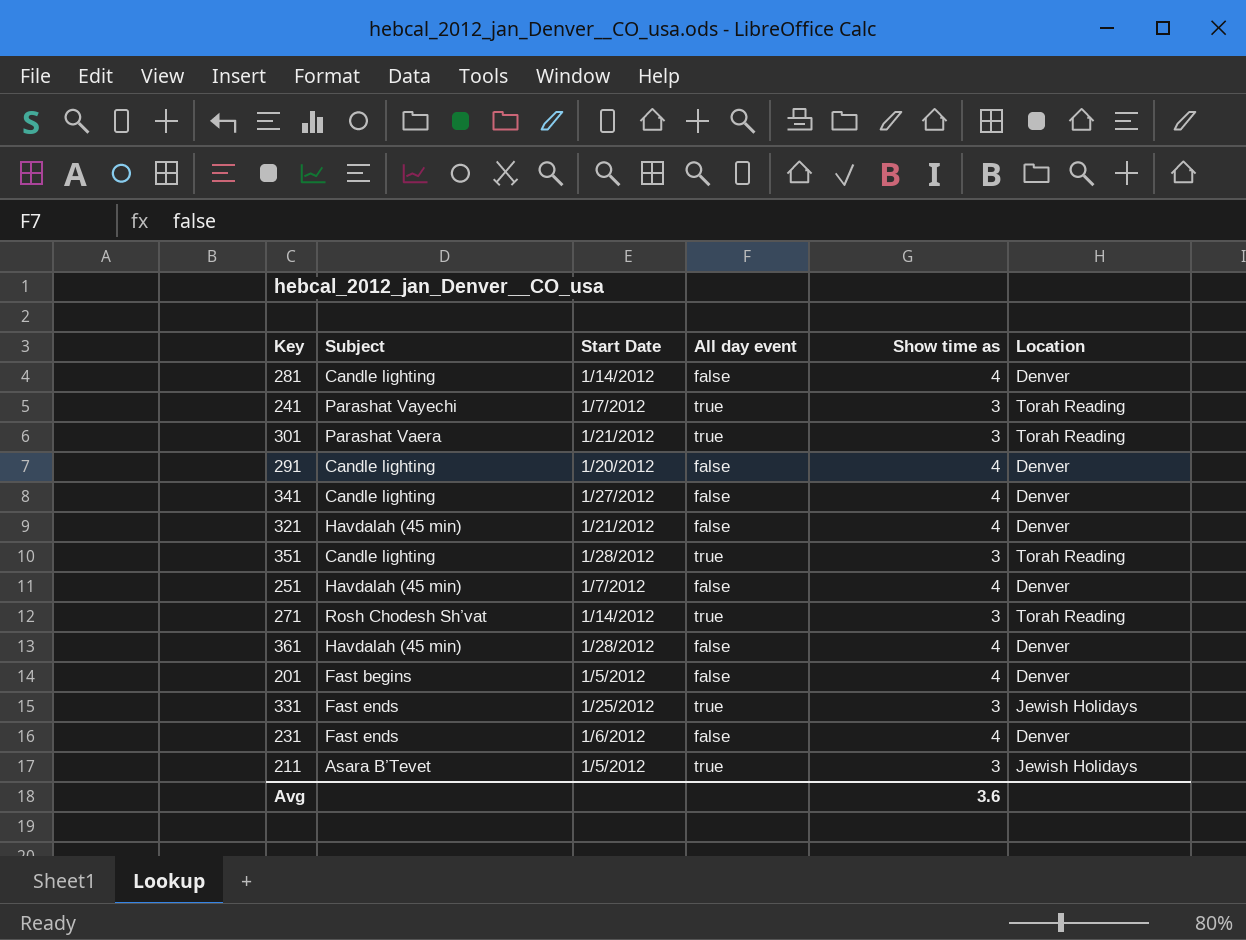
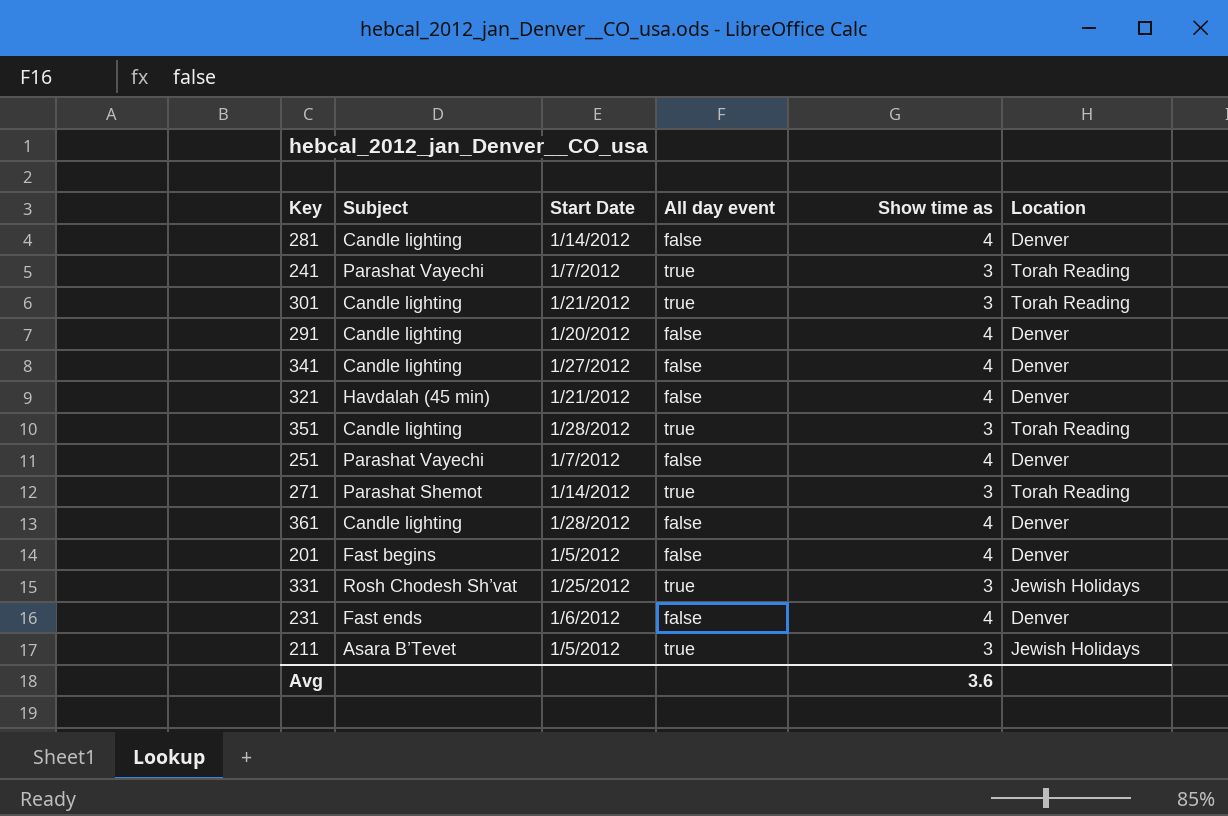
301 | Subject: Parashat Vaera -> Candle lighting
251 | Subject: Havdalah (45 min) -> Parashat Vayechi
271 | Subject: Rosh Chodesh Sh’vat -> Parashat Shemot
361 | Subject: Havdalah (45 min) -> Candle lighting
331 | Subject: Fast ends -> Rosh Chodesh Sh’vat

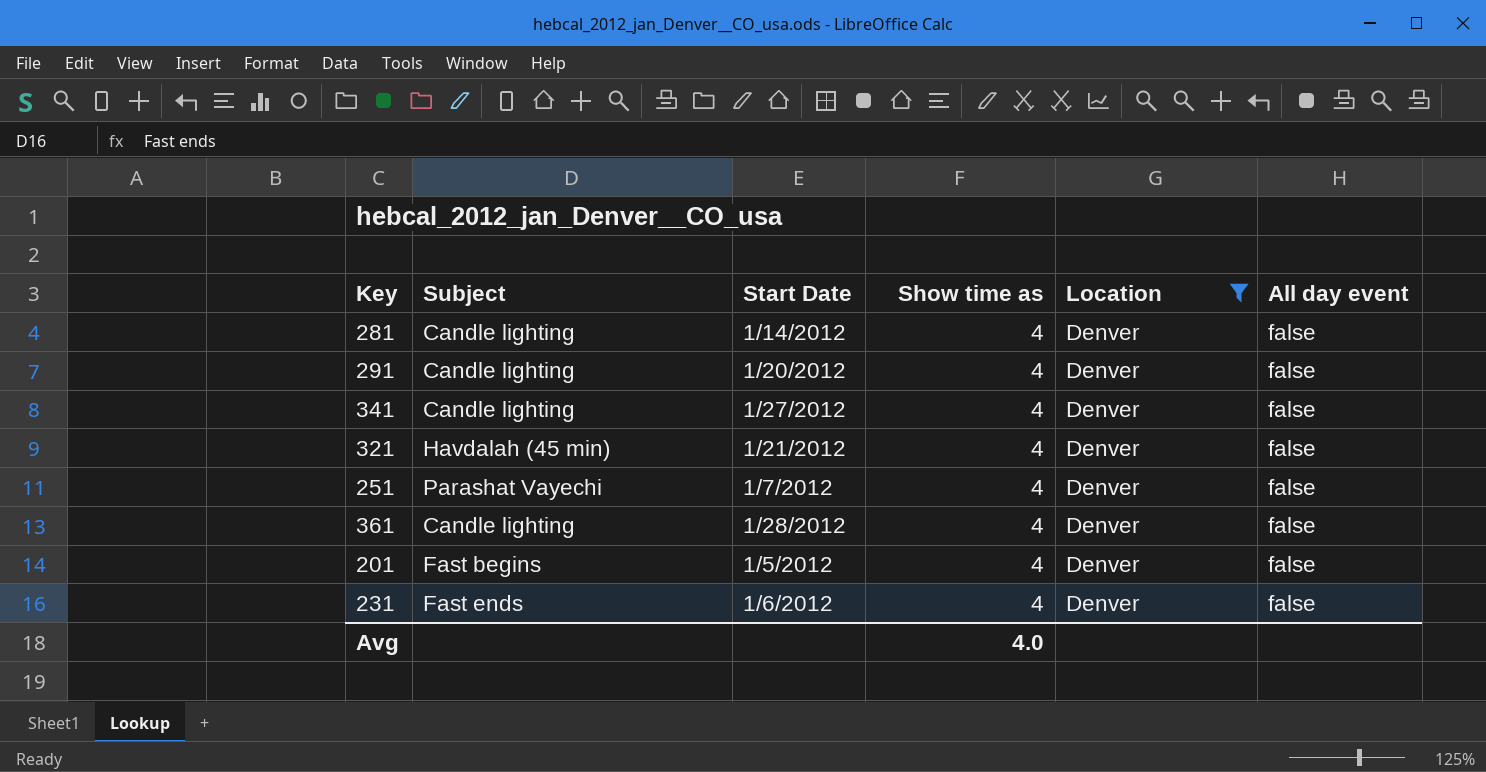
filter: none -> Location = Denver
column All day event | position: 4 -> 6
Avg | Show time as: 3.6 -> 4.0

